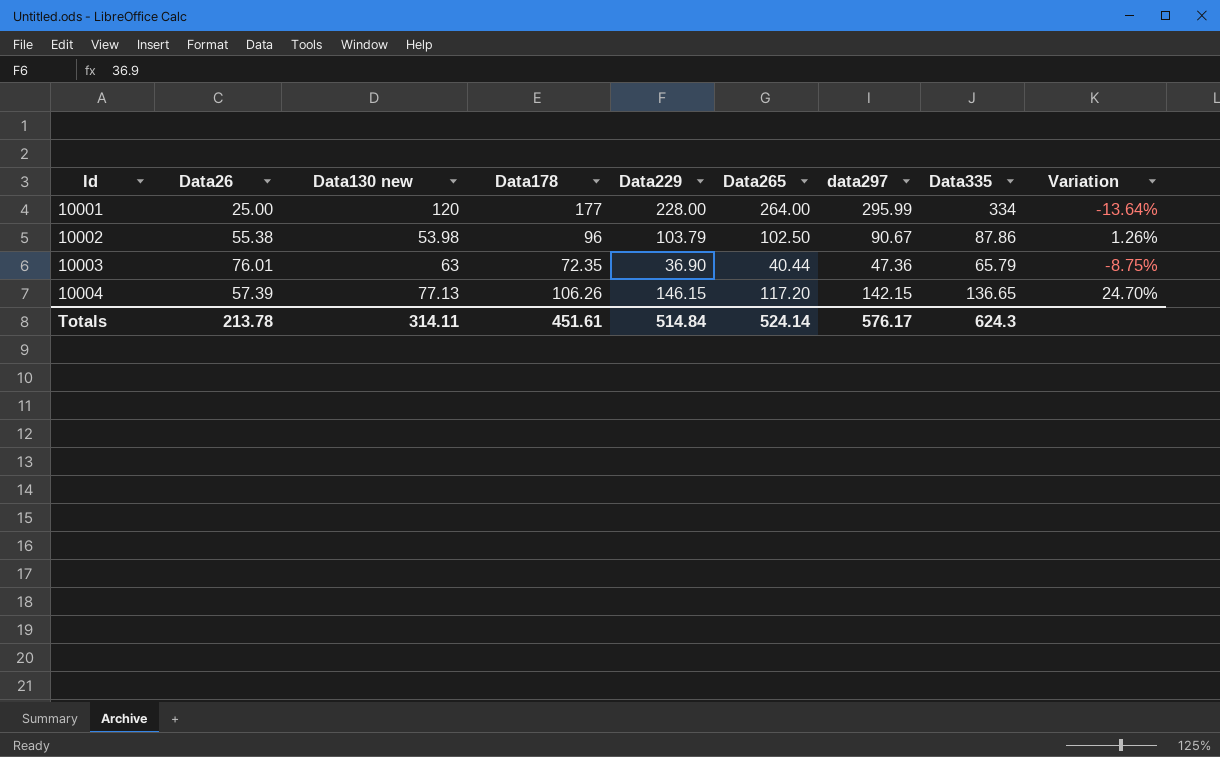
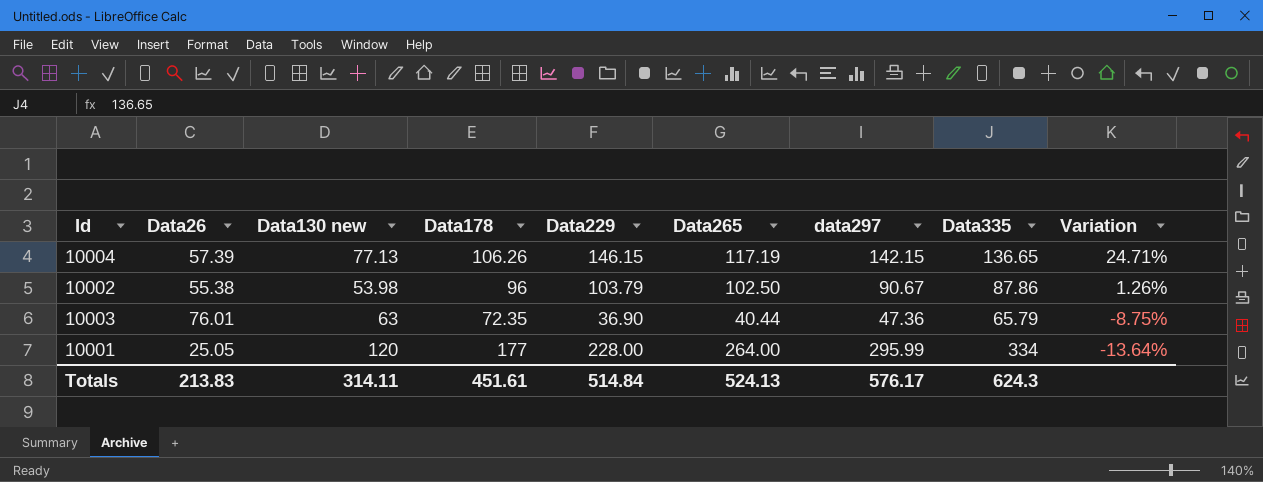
row order: Id ascending -> Variation descending
10004 | Data265: 117.20 -> 117.19
10004 | Variation: 24.70% -> 24.71%
10001 | Data26: 25.00 -> 25.05
Totals | Data26: 213.78 -> 213.83
Totals | Data265: 524.14 -> 524.13

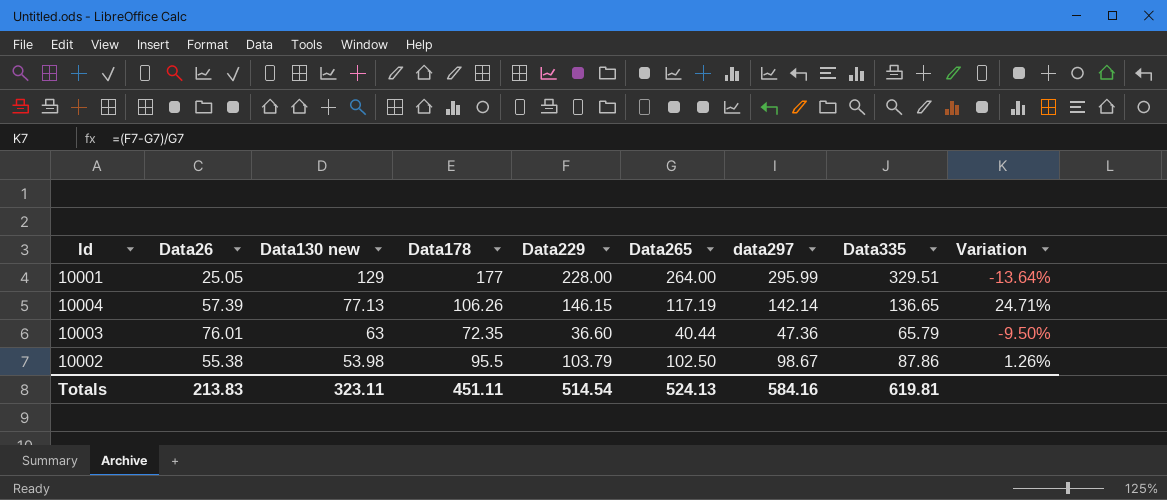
row order: Variation descending -> Data130 new descending
10001 | Data130 new: 120 -> 129
10001 | Data335: 334 -> 329.51
10004 | data297: 142.15 -> 142.14
10003 | Data229: 36.90 -> 36.60
10003 | Variation: -8.75% -> -9.50%
10002 | Data178: 96 -> 95.5
10002 | data297: 90.67 -> 98.67
Totals | Data130 new: 314.11 -> 323.11
Totals | Data178: 451.61 -> 451.11
Totals | Data229: 514.84 -> 514.54
Totals | data297: 576.17 -> 584.16
Totals | Data335: 624.3 -> 619.81

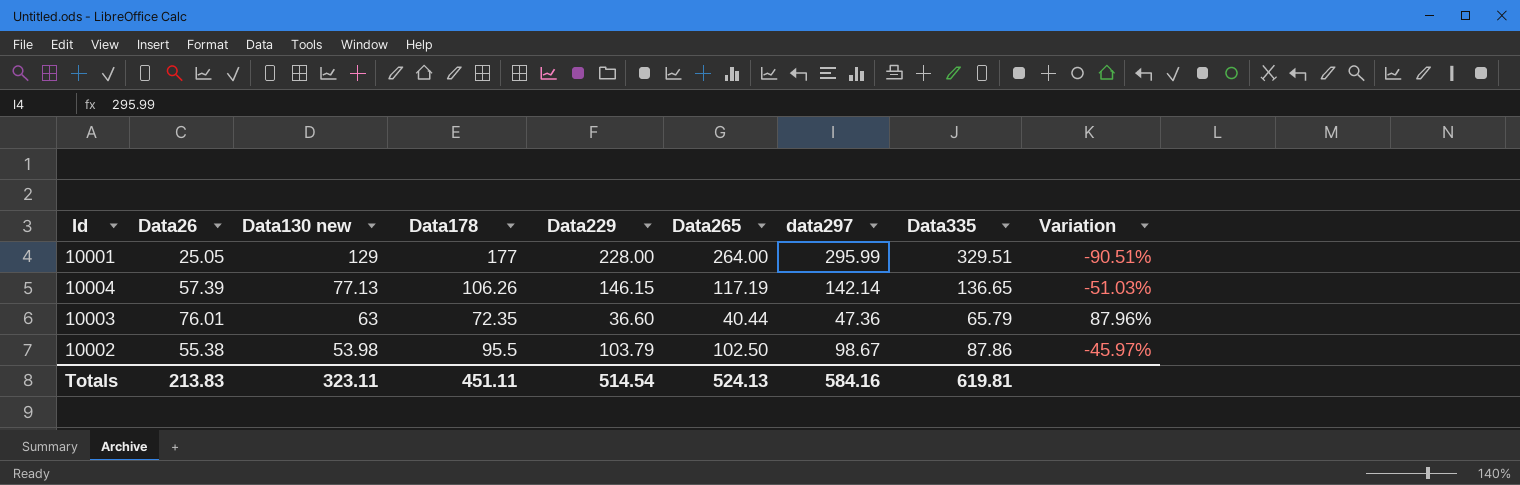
column Variation | formula: ([Data229] - [Data265]) / [Data265] -> ([Data26] - [Data265]) / [Data265]

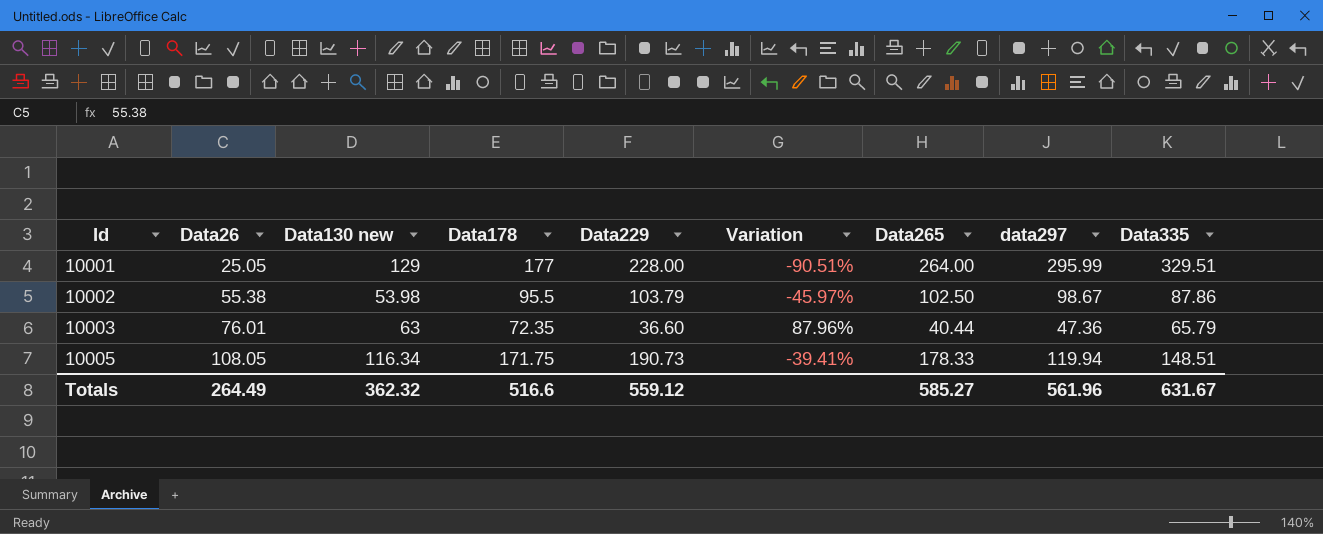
row order: Data130 new descending -> Id ascending
column Variation | position: 9 -> 6
row 10004: 57.39 | 77.13 | 106.26 | 146.15 | 117.19 | 142.14 | 136.65 | -51.03% -> none
row 10005: none -> 108.05 | 116.34 | 171.75 | 190.73 | -39.41% | 178.33 | 119.94 | 148.51
Totals | Data26: 213.83 -> 264.49
Totals | Data130 new: 323.11 -> 362.32
Totals | Data178: 451.11 -> 516.6
Totals | Data229: 514.54 -> 559.12
Totals | Data265: 524.13 -> 585.27
Totals | data297: 584.16 -> 561.96
Totals | Data335: 619.81 -> 631.67

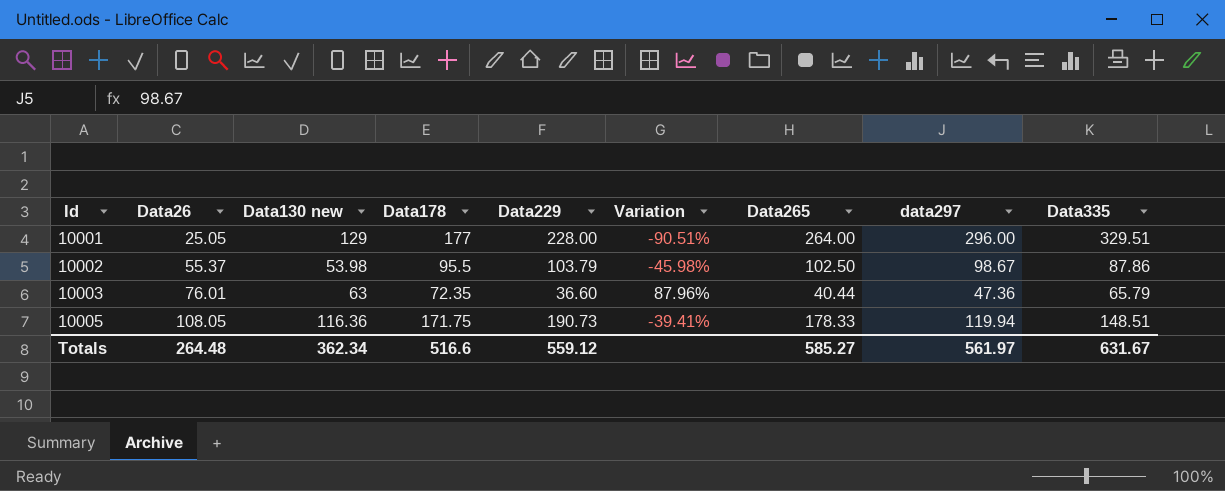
10001 | data297: 295.99 -> 296.00
10002 | Data26: 55.38 -> 55.37
10002 | Variation: -45.97% -> -45.98%
10005 | Data130 new: 116.34 -> 116.36
Totals | Data26: 264.49 -> 264.48
Totals | Data130 new: 362.32 -> 362.34
Totals | data297: 561.96 -> 561.97

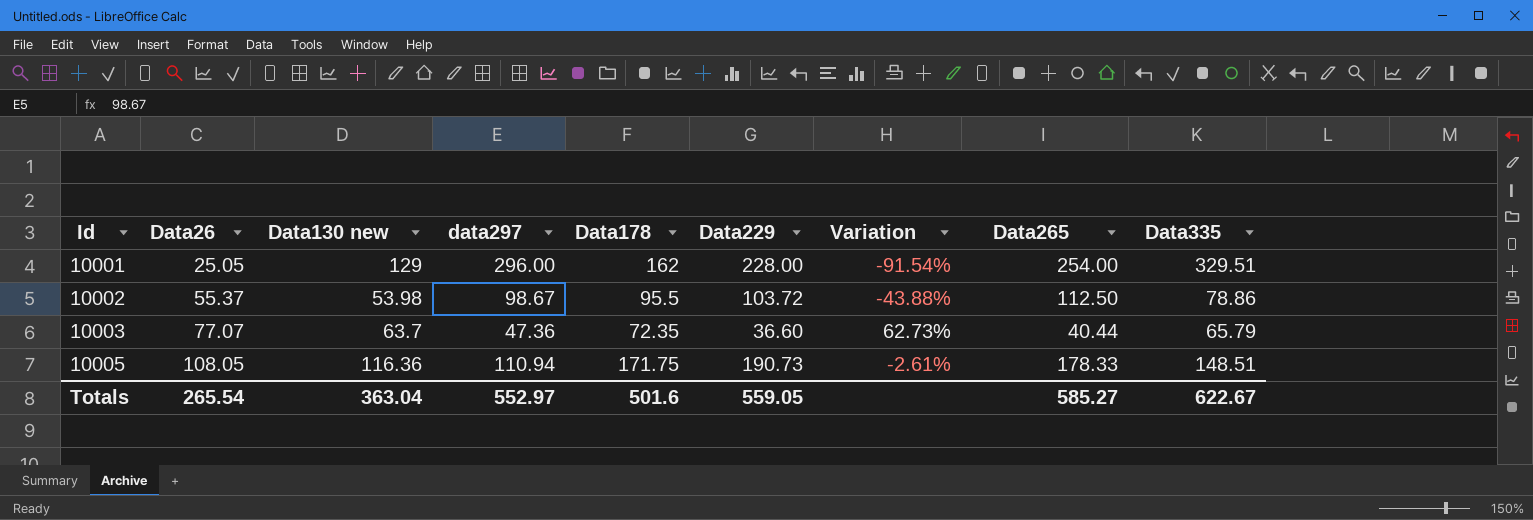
column data297 | position: 8 -> 4
column Variation | formula: ([Data26] - [Data265]) / [Data265] -> ([Data26] - [data297]) / [data297]
10001 | Data178: 177 -> 162
10001 | Data265: 264.00 -> 254.00
10002 | Data229: 103.79 -> 103.72
10002 | Data265: 102.50 -> 112.50
10002 | Data335: 87.86 -> 78.86
10003 | Data26: 76.01 -> 77.07
10003 | Data130 new: 63 -> 63.7
10005 | data297: 119.94 -> 110.94
Totals | Data26: 264.48 -> 265.54
Totals | Data130 new: 362.34 -> 363.04
Totals | data297: 561.97 -> 552.97
Totals | Data178: 516.6 -> 501.6
Totals | Data229: 559.12 -> 559.05
Totals | Data335: 631.67 -> 622.67

